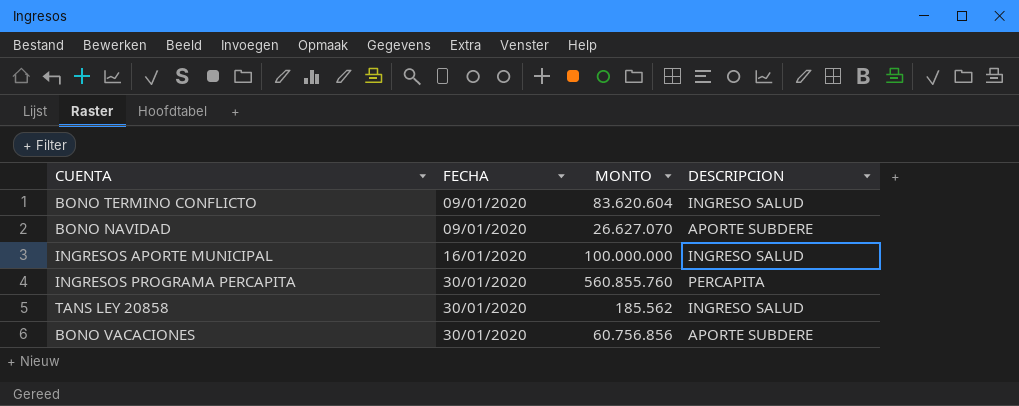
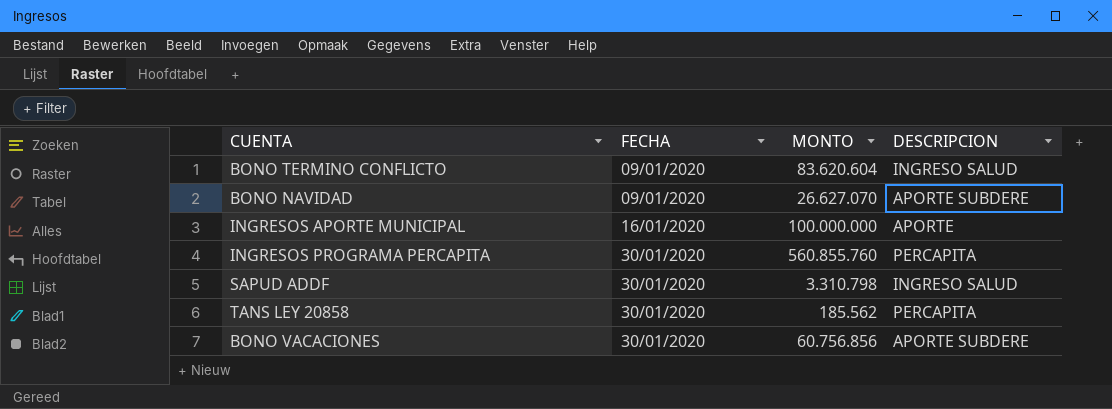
INGRESOS APORTE MUNICIPAL | DESCRIPCION: INGRESO SALUD -> APORTE
row SAPUD ADDF: none -> 30/01/2020 | 3.310.798 | INGRESO SALUD
TANS LEY 20858 | DESCRIPCION: INGRESO SALUD -> PERCAPITA

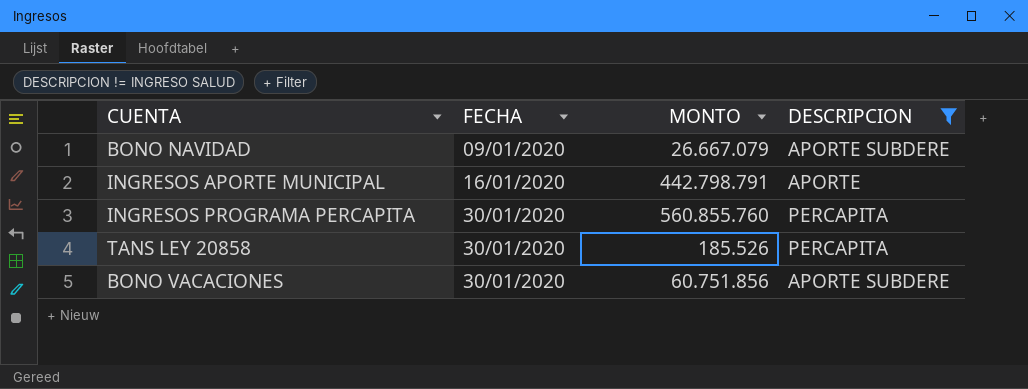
filter: none -> DESCRIPCION != INGRESO SALUD
BONO NAVIDAD | MONTO: 26.627.070 -> 26.667.079
INGRESOS APORTE MUNICIPAL | MONTO: 100.000.000 -> 442.798.791
TANS LEY 20858 | MONTO: 185.562 -> 185.526
BONO VACACIONES | MONTO: 60.756.856 -> 60.751.856

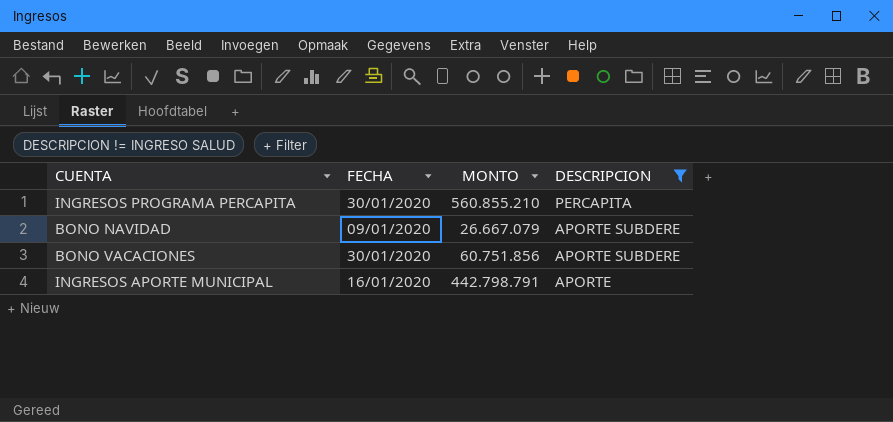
row order: FECHA ascending -> DESCRIPCION descending
row TANS LEY 20858: 30/01/2020 | 185.526 | PERCAPITA -> none
INGRESOS PROGRAMA PERCAPITA | MONTO: 560.855.760 -> 560.855.210

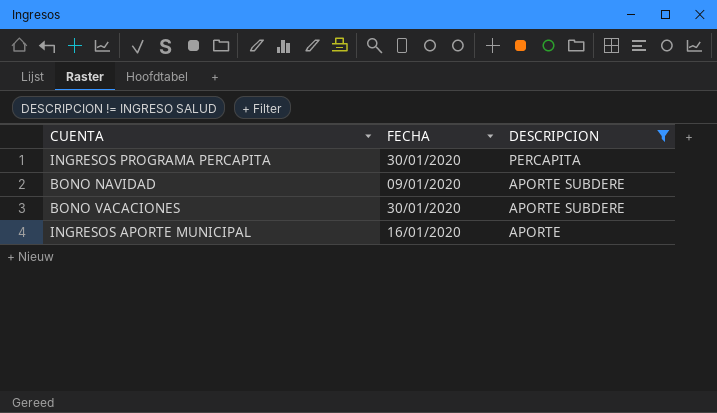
column MONTO | position: 3 -> none

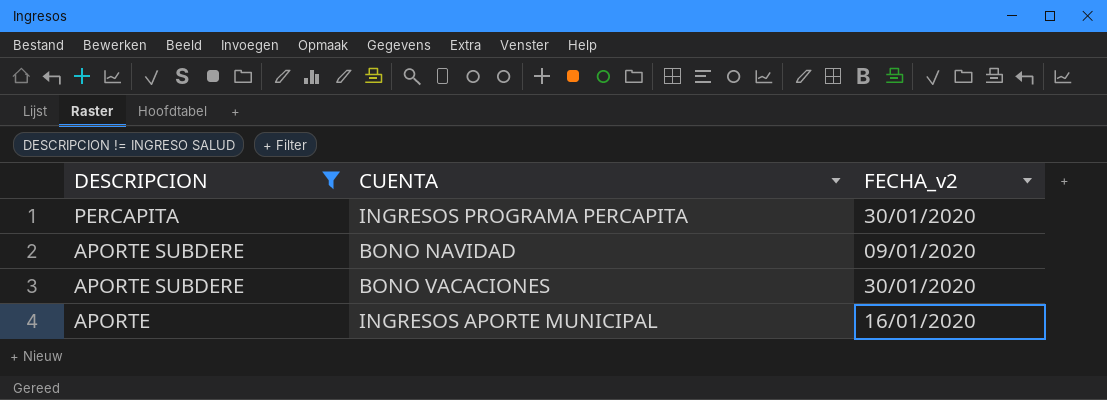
column DESCRIPCION | position: 3 -> 1
column name: FECHA -> FECHA_v2

